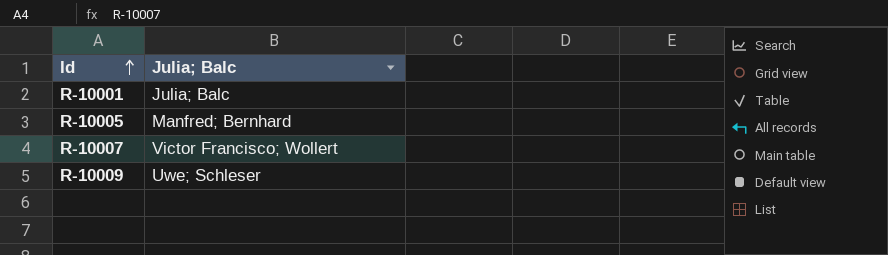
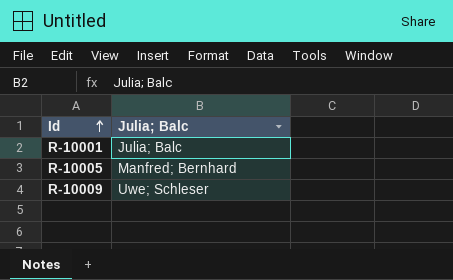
row R-10007: Victor Francisco; Wollert -> none

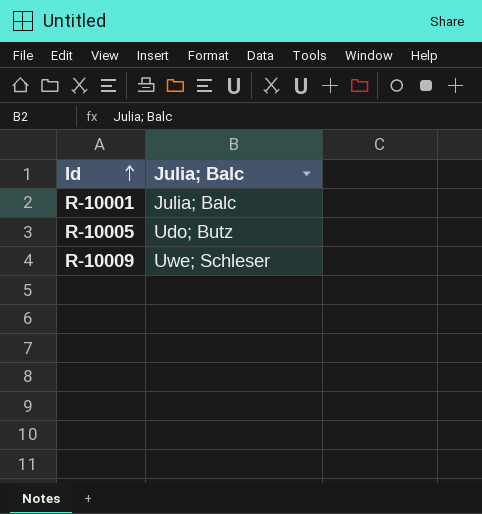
R-10005 | Julia; Balc: Manfred; Bernhard -> Udo; Butz

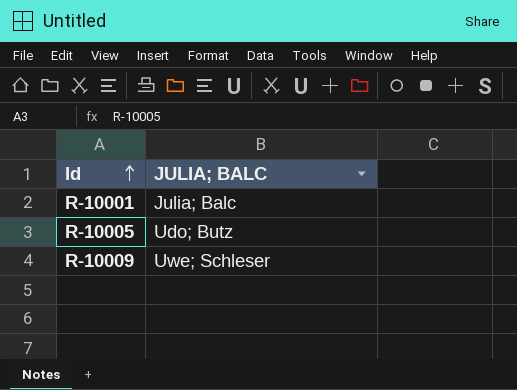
column name: Julia; Balc -> JULIA; BALC

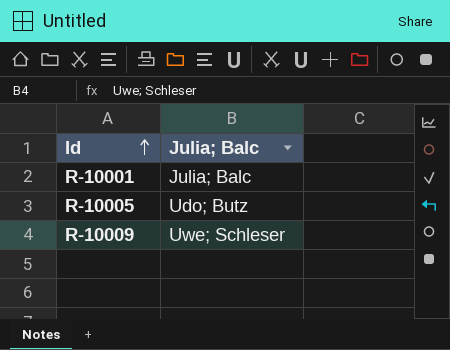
column name: JULIA; BALC -> Julia; Balc

